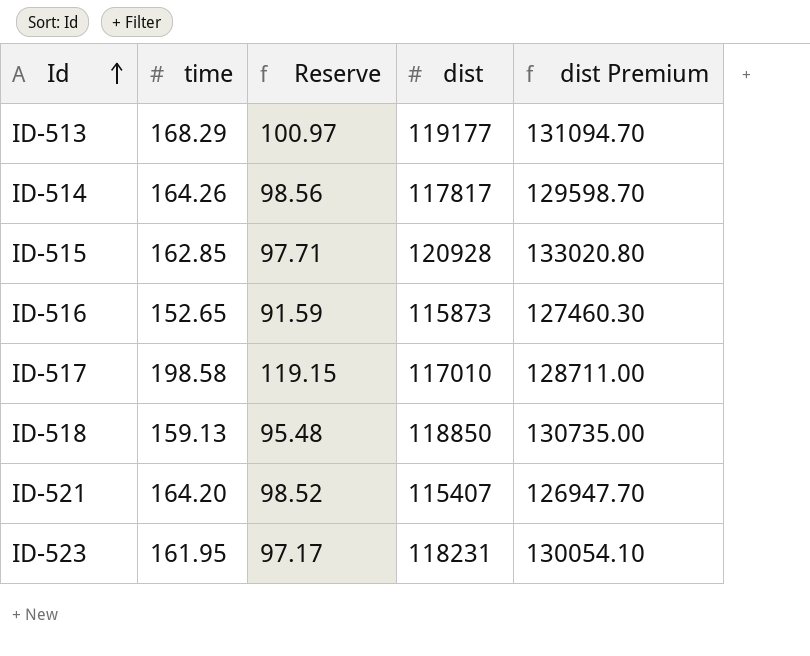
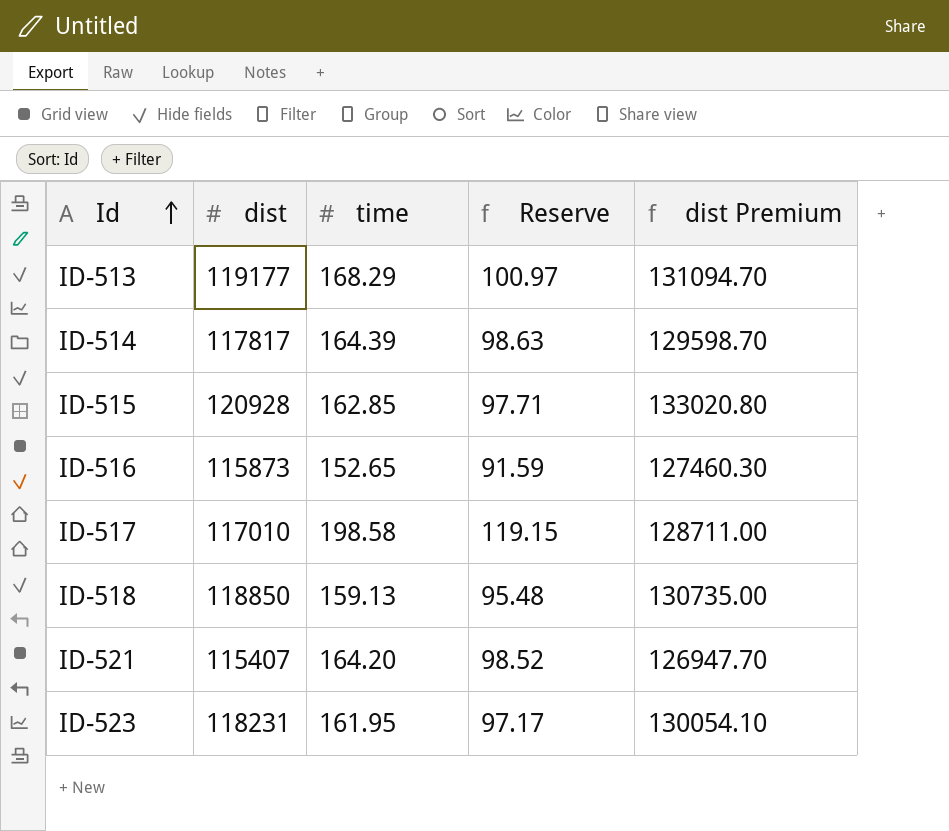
column dist | position: 4 -> 2
ID-514 | time: 164.26 -> 164.39
ID-514 | Reserve: 98.56 -> 98.63

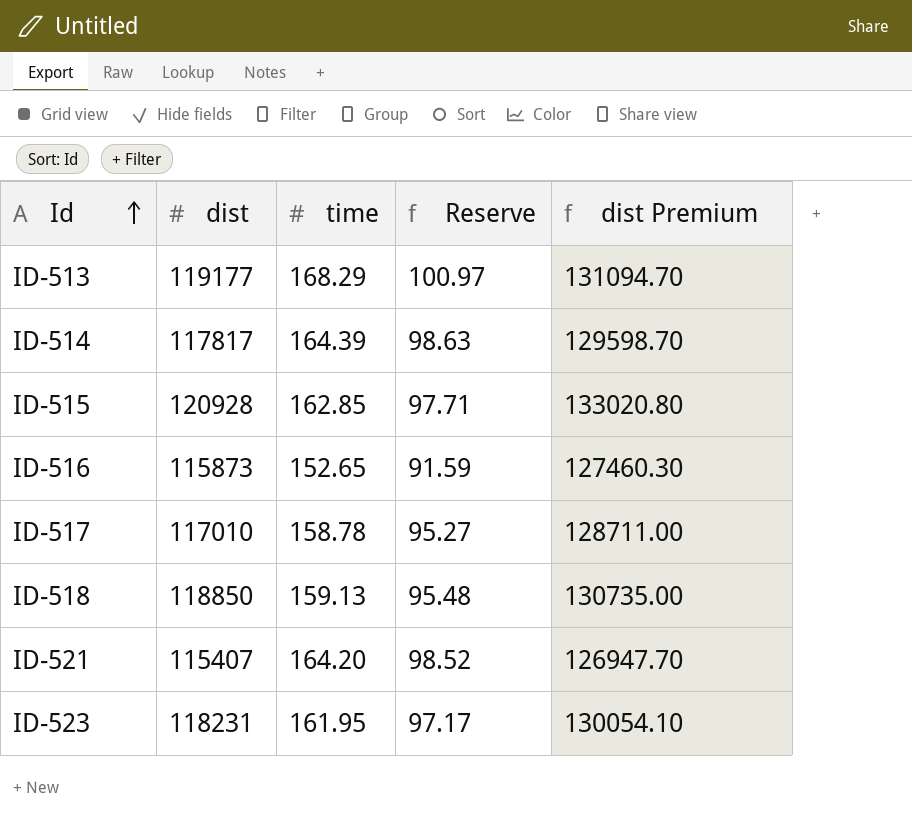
ID-517 | time: 198.58 -> 158.78
ID-517 | Reserve: 119.15 -> 95.27

